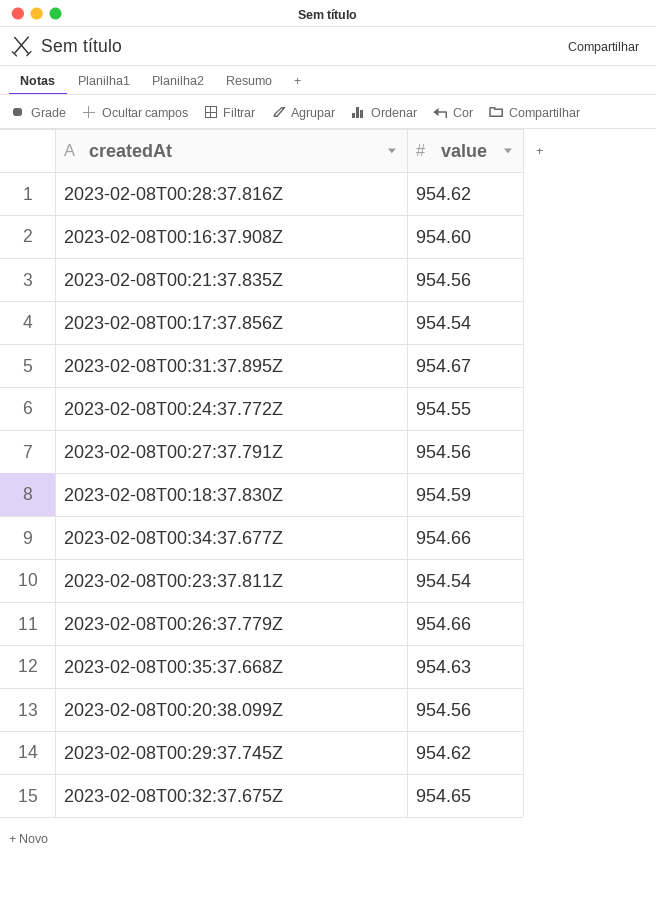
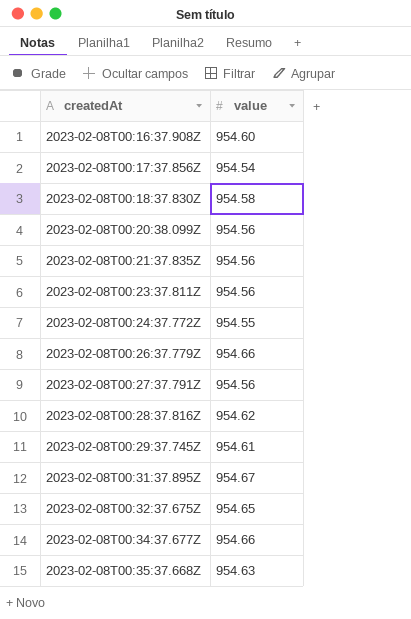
row order: none -> createdAt ascending
2023-02-08T00:18:37.830Z | value: 954.59 -> 954.58
2023-02-08T00:23:37.811Z | value: 954.54 -> 954.56
2023-02-08T00:29:37.745Z | value: 954.62 -> 954.61

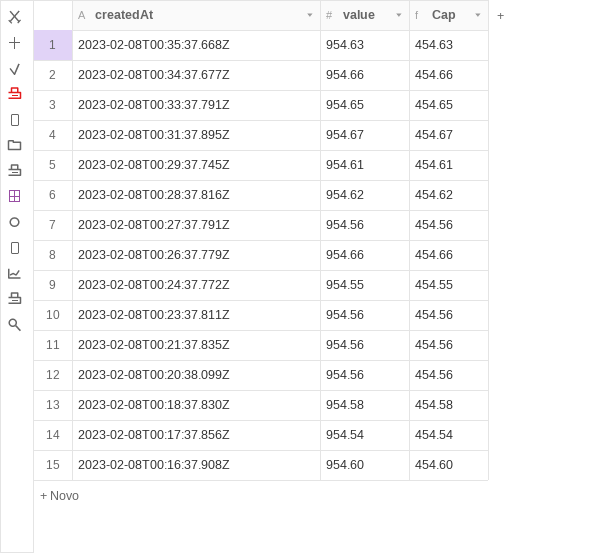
row order: createdAt ascending -> createdAt descending
column Cap | formula: none -> [value] - 500
row 2023-02-08T00:32:37.675Z: 954.65 -> none
row 2023-02-08T00:33:37.791Z: none -> 954.65 | 454.65

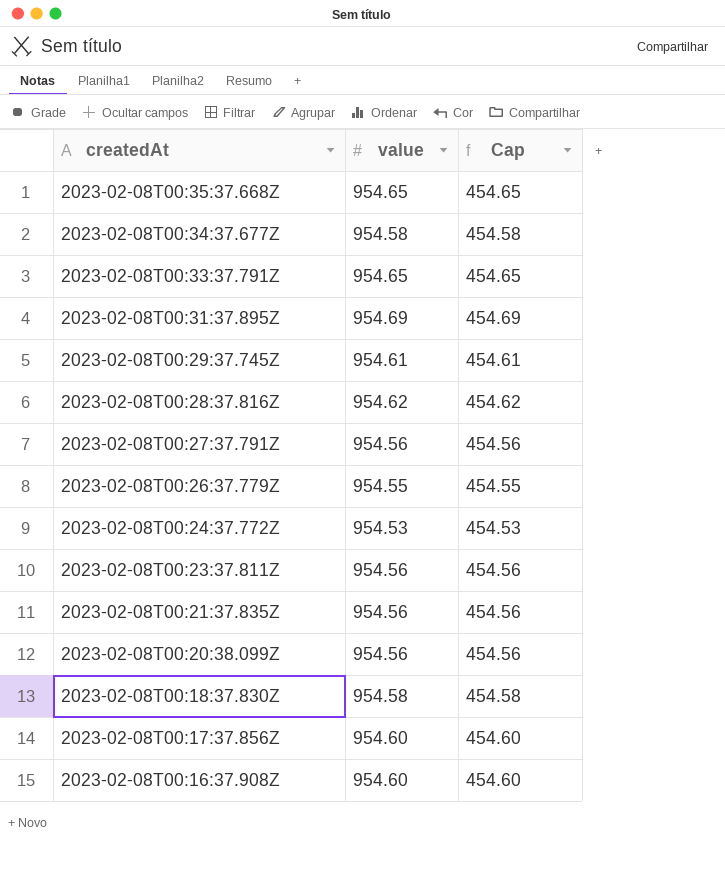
2023-02-08T00:35:37.668Z | value: 954.63 -> 954.65
2023-02-08T00:35:37.668Z | Cap: 454.63 -> 454.65
2023-02-08T00:34:37.677Z | value: 954.66 -> 954.58
2023-02-08T00:34:37.677Z | Cap: 454.66 -> 454.58
2023-02-08T00:31:37.895Z | value: 954.67 -> 954.69
2023-02-08T00:31:37.895Z | Cap: 454.67 -> 454.69
2023-02-08T00:26:37.779Z | value: 954.66 -> 954.55
2023-02-08T00:26:37.779Z | Cap: 454.66 -> 454.55
2023-02-08T00:24:37.772Z | value: 954.55 -> 954.53
2023-02-08T00:24:37.772Z | Cap: 454.55 -> 454.53
2023-02-08T00:17:37.856Z | value: 954.54 -> 954.60
2023-02-08T00:17:37.856Z | Cap: 454.54 -> 454.60

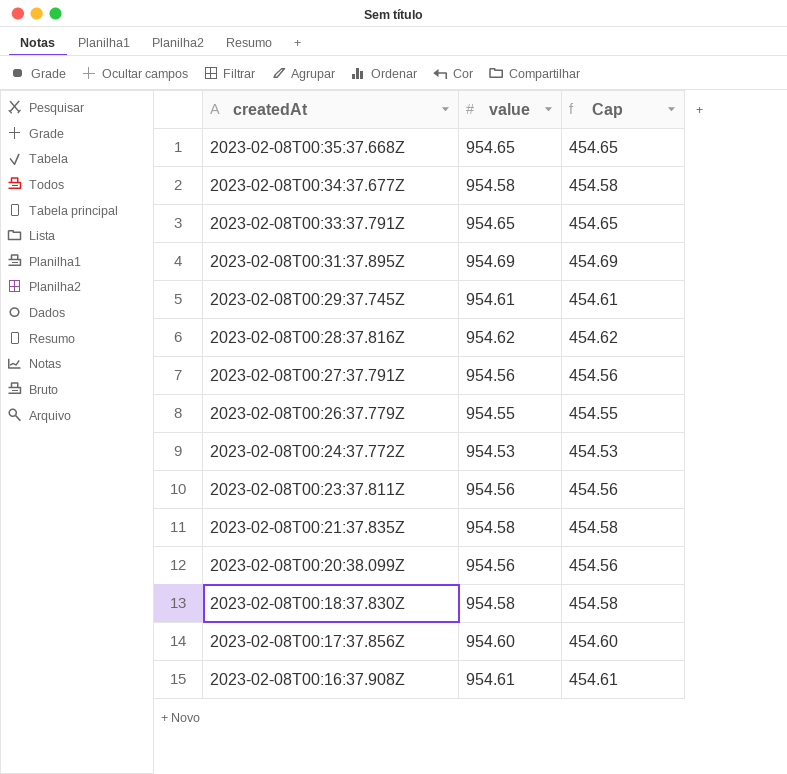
2023-02-08T00:21:37.835Z | value: 954.56 -> 954.58
2023-02-08T00:21:37.835Z | Cap: 454.56 -> 454.58
2023-02-08T00:16:37.908Z | value: 954.60 -> 954.61
2023-02-08T00:16:37.908Z | Cap: 454.60 -> 454.61

